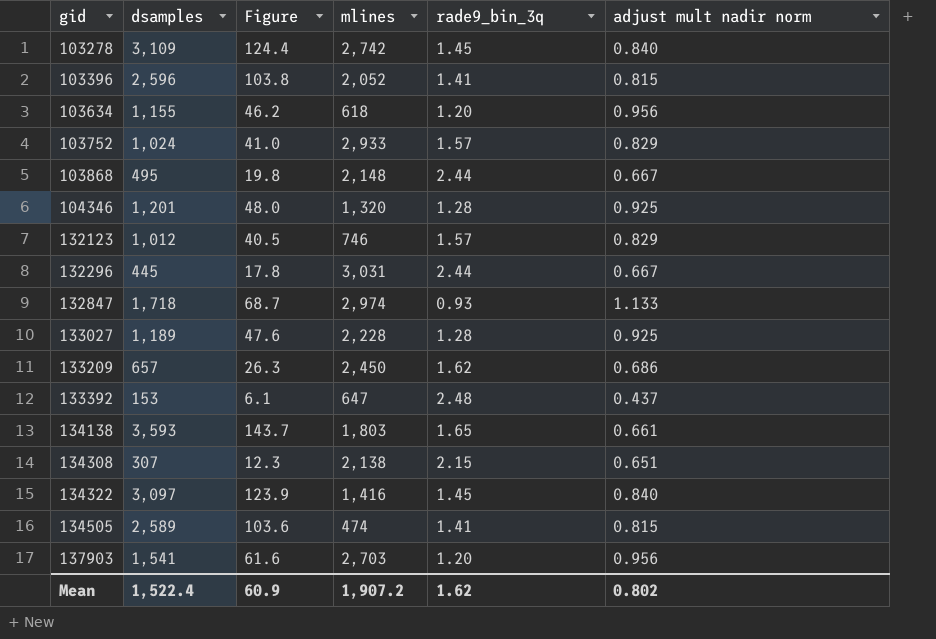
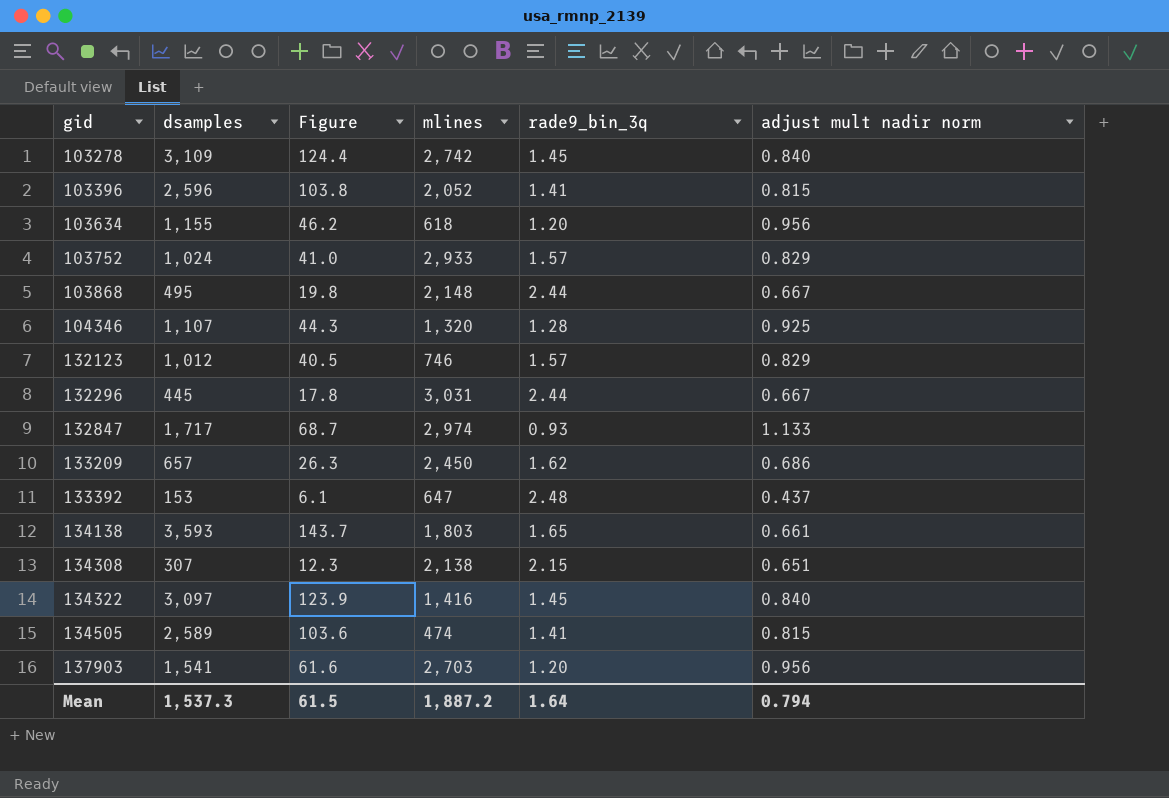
row 133027: 1,189 | 47.6 | 2,228 | 1.28 | 0.925 -> none
104346 | dsamples: 1,201 -> 1,107
104346 | Figure: 48.0 -> 44.3
132847 | dsamples: 1,718 -> 1,717
Mean | dsamples: 1,522.4 -> 1,537.3
Mean | Figure: 60.9 -> 61.5
Mean | mlines: 1,907.2 -> 1,887.2
Mean | rade9_bin_3q: 1.62 -> 1.64
Mean | adjust mult nadir norm: 0.802 -> 0.794

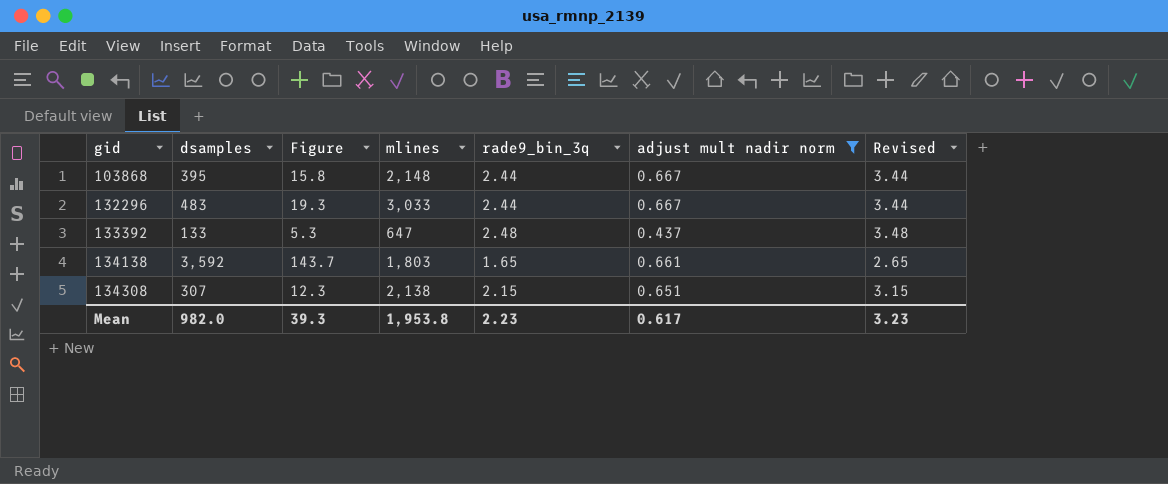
filter: none -> adjust mult nadir norm <= 0.667
column Revised | formula: none -> [rade9_bin_3q] + 1
103868 | dsamples: 495 -> 395
103868 | Figure: 19.8 -> 15.8
132296 | dsamples: 445 -> 483
132296 | Figure: 17.8 -> 19.3
132296 | mlines: 3,031 -> 3,033
133392 | dsamples: 153 -> 133
133392 | Figure: 6.1 -> 5.3
134138 | dsamples: 3,593 -> 3,592
Mean | dsamples: 1,537.3 -> 982.0
Mean | Figure: 61.5 -> 39.3
Mean | mlines: 1,887.2 -> 1,953.8
Mean | rade9_bin_3q: 1.64 -> 2.23
Mean | adjust mult nadir norm: 0.794 -> 0.617

